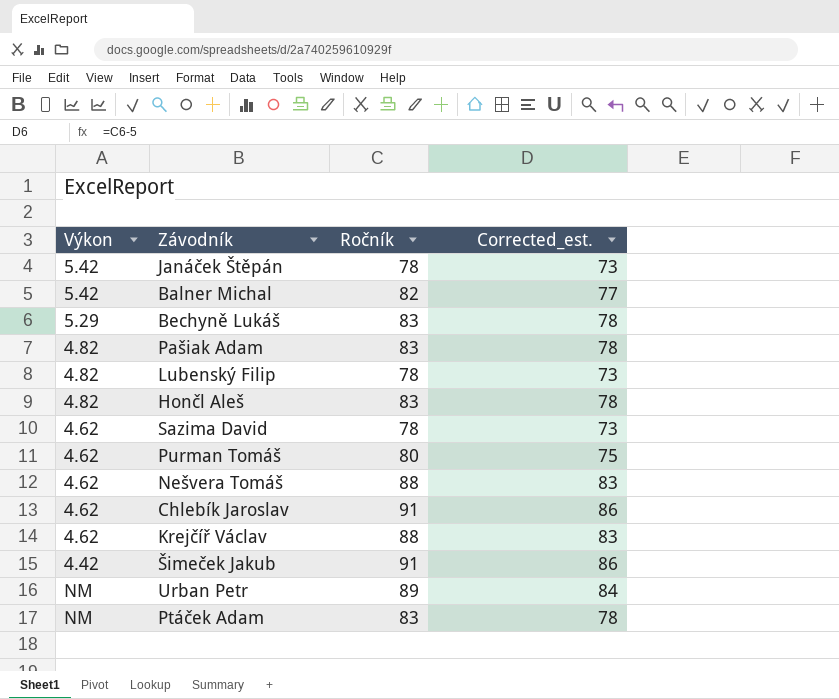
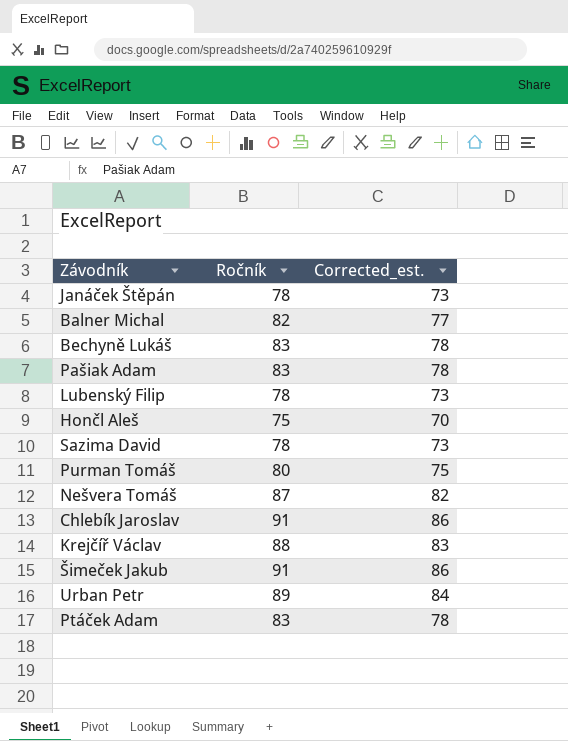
column Výkon | position: 1 -> none
Hončl Aleš | Ročník: 83 -> 75
Hončl Aleš | Corrected_est.: 78 -> 70
Nešvera Tomáš | Ročník: 88 -> 87
Nešvera Tomáš | Corrected_est.: 83 -> 82

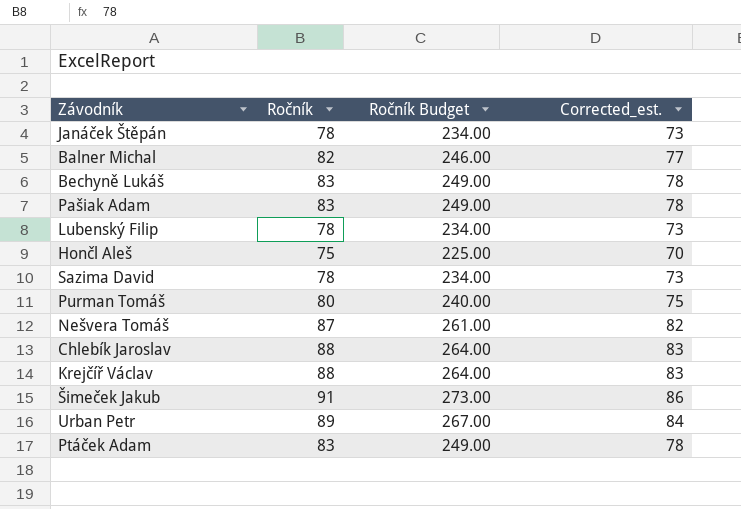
column Ročník Budget | formula: none -> [Ročník] * 3
Chlebík Jaroslav | Ročník: 91 -> 88
Chlebík Jaroslav | Corrected_est.: 86 -> 83

